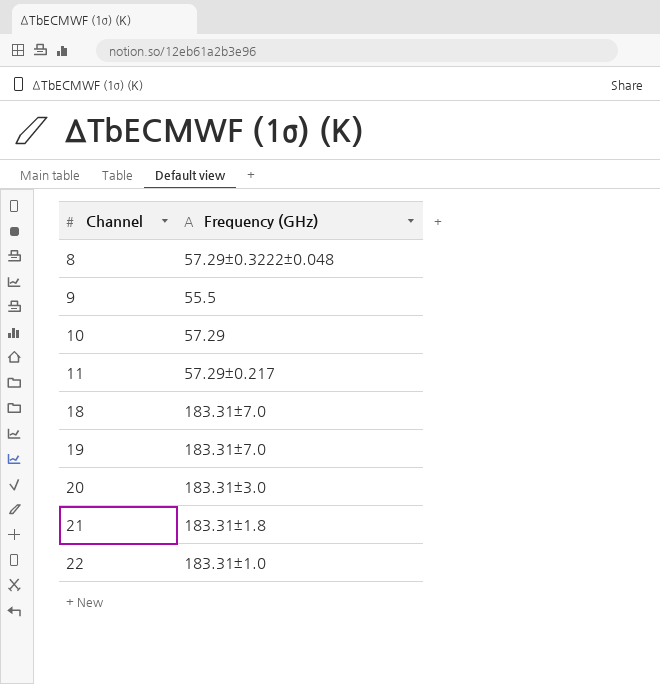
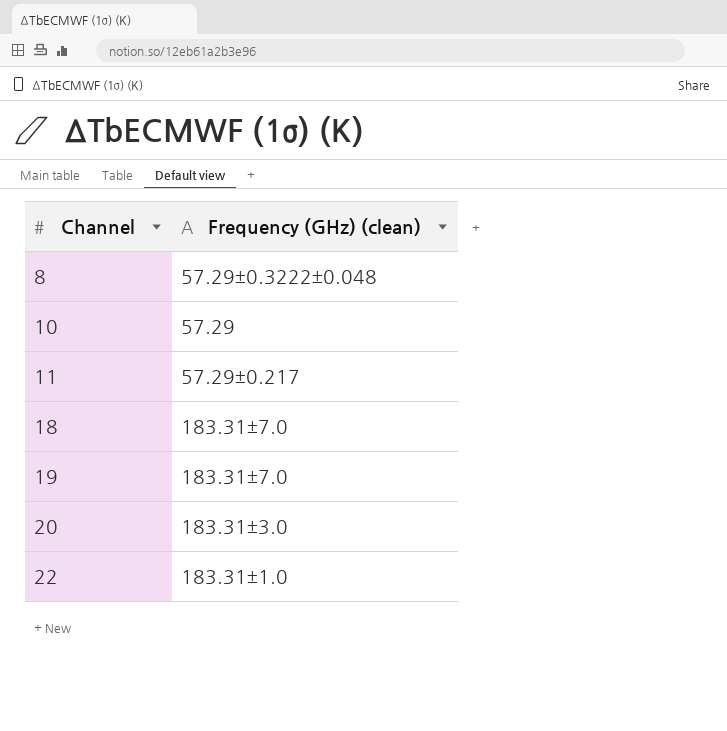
column name: Frequency (GHz) -> Frequency (GHz) (clean)
row 9: 55.5 -> none
row 21: 183.31±1.8 -> none

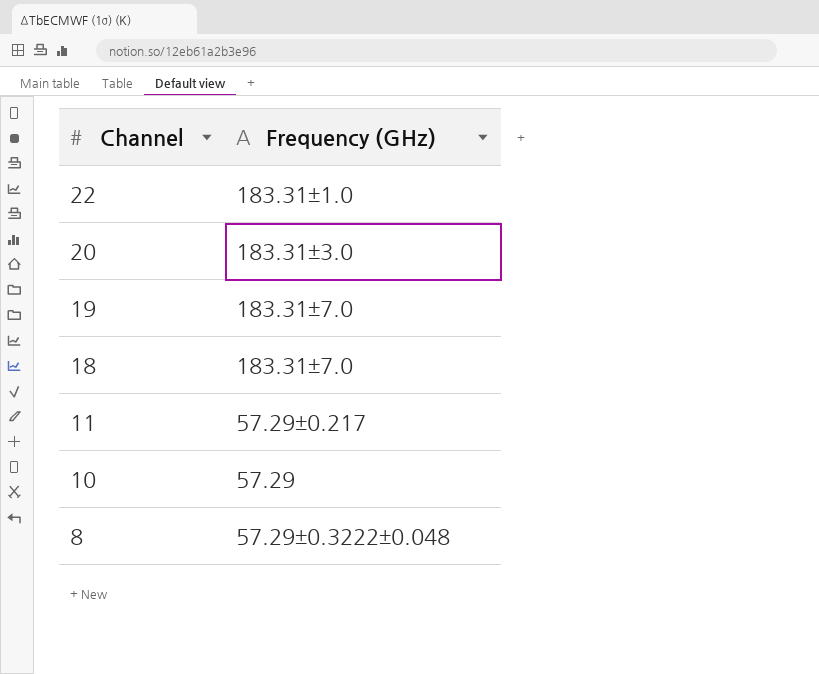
row order: Channel ascending -> Channel descending
column name: Frequency (GHz) (clean) -> Frequency (GHz)

